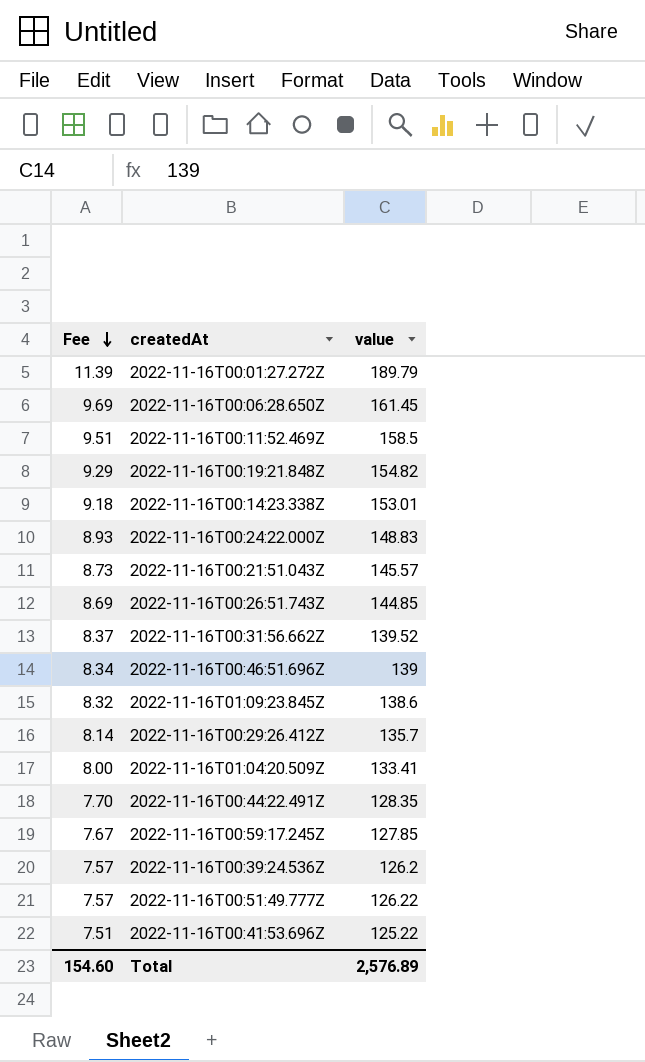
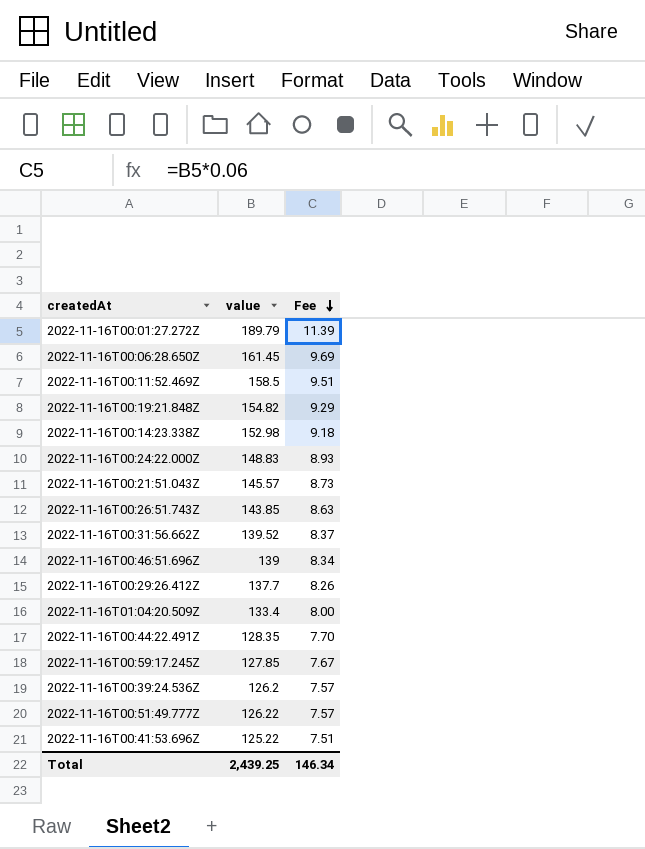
column Fee | position: 1 -> 3
row 2022-11-16T01:09:23.845Z: 8.32 | 138.6 -> none
2022-11-16T00:14:23.338Z | value: 153.01 -> 152.98
2022-11-16T00:26:51.743Z | value: 144.85 -> 143.85
2022-11-16T00:26:51.743Z | Fee: 8.69 -> 8.63
2022-11-16T00:29:26.412Z | value: 135.7 -> 137.7
2022-11-16T00:29:26.412Z | Fee: 8.14 -> 8.26
2022-11-16T01:04:20.509Z | value: 133.41 -> 133.4
Total | value: 2,576.89 -> 2,439.25
Total | Fee: 154.60 -> 146.34

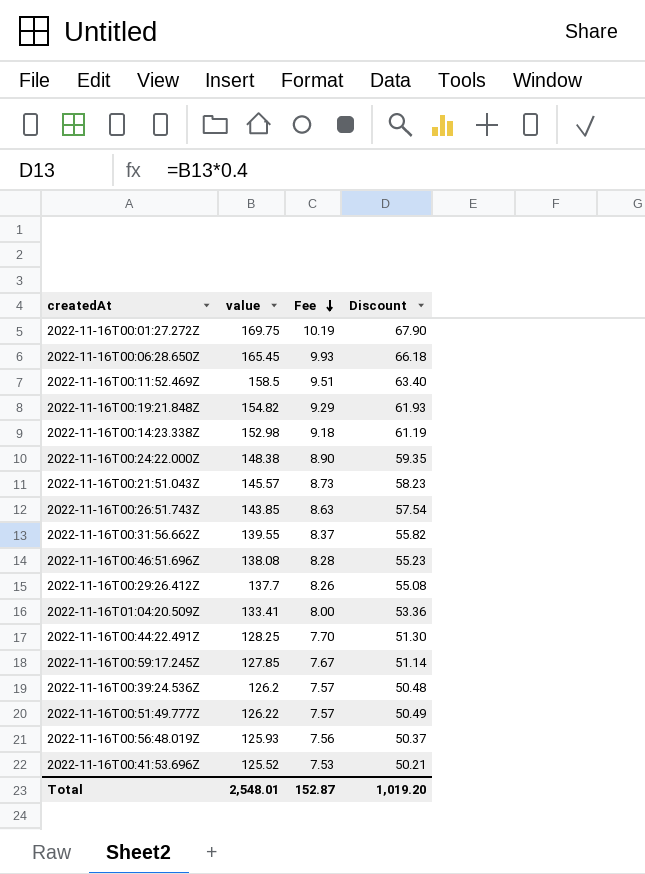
column Discount | formula: none -> [value] * 0.4
2022-11-16T00:01:27.272Z | value: 189.79 -> 169.75
2022-11-16T00:01:27.272Z | Fee: 11.39 -> 10.19
2022-11-16T00:06:28.650Z | value: 161.45 -> 165.45
2022-11-16T00:06:28.650Z | Fee: 9.69 -> 9.93
2022-11-16T00:24:22.000Z | value: 148.83 -> 148.38
2022-11-16T00:24:22.000Z | Fee: 8.93 -> 8.90
2022-11-16T00:31:56.662Z | value: 139.52 -> 139.55
2022-11-16T00:46:51.696Z | value: 139 -> 138.08
2022-11-16T00:46:51.696Z | Fee: 8.34 -> 8.28
2022-11-16T01:04:20.509Z | value: 133.4 -> 133.41
2022-11-16T00:44:22.491Z | value: 128.35 -> 128.25
row 2022-11-16T00:56:48.019Z: none -> 125.93 | 7.56 | 50.37
2022-11-16T00:41:53.696Z | value: 125.22 -> 125.52
2022-11-16T00:41:53.696Z | Fee: 7.51 -> 7.53
Total | value: 2,439.25 -> 2,548.01
Total | Fee: 146.34 -> 152.87

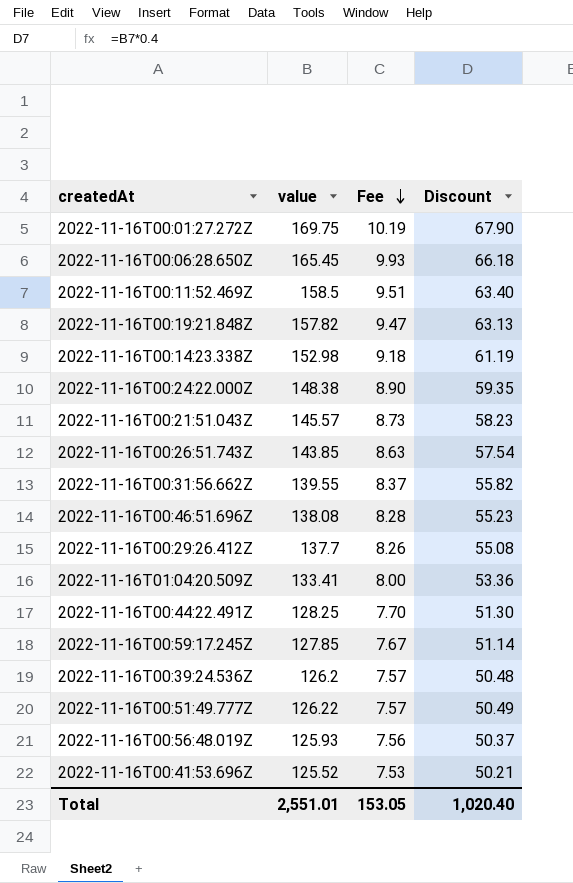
2022-11-16T00:19:21.848Z | value: 154.82 -> 157.82
2022-11-16T00:19:21.848Z | Fee: 9.29 -> 9.47
2022-11-16T00:19:21.848Z | Discount: 61.93 -> 63.13
Total | value: 2,548.01 -> 2,551.01
Total | Fee: 152.87 -> 153.05
Total | Discount: 1,019.20 -> 1,020.40

